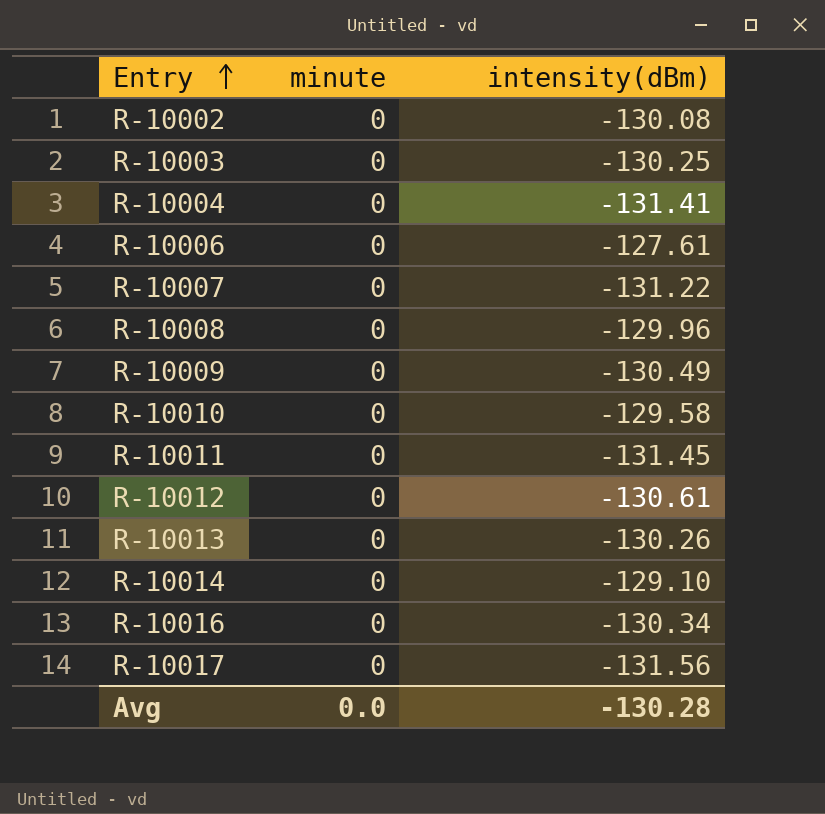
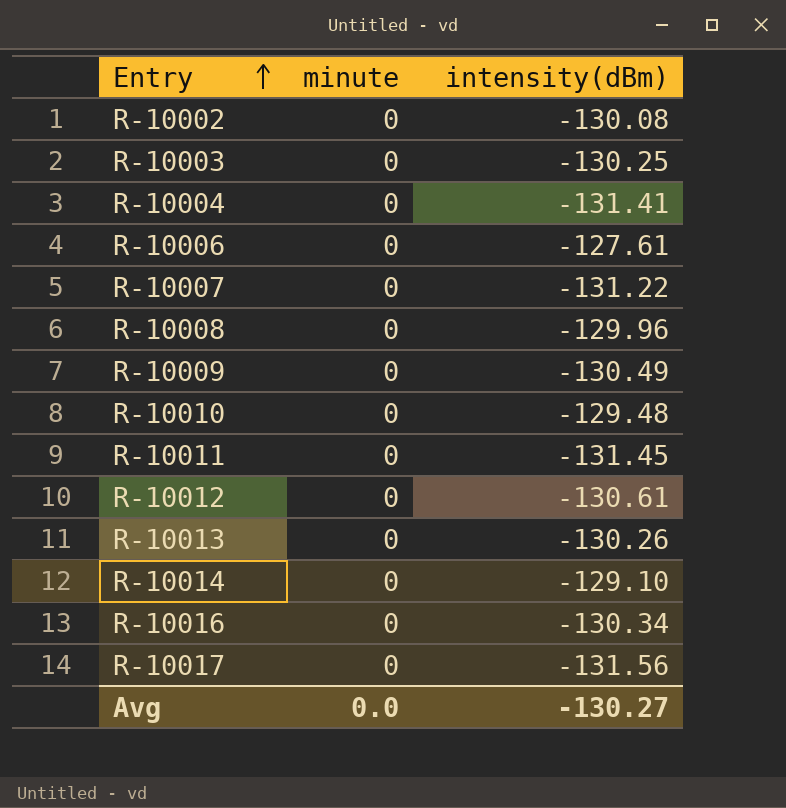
R-10010 | intensity(dBm): -129.58 -> -129.48
Avg | intensity(dBm): -130.28 -> -130.27

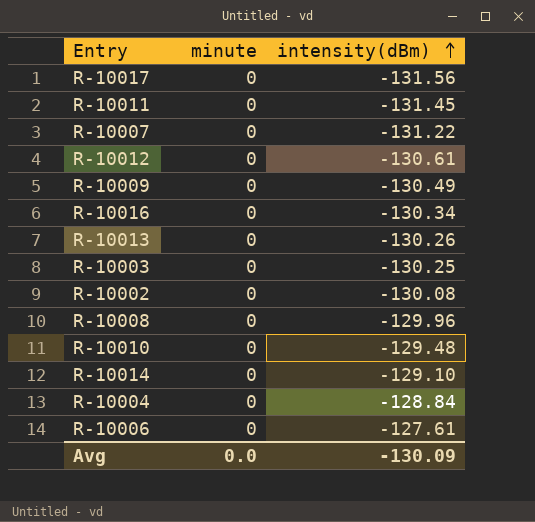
row order: Entry ascending -> intensity(dBm) ascending
R-10004 | intensity(dBm): -131.41 -> -128.84
Avg | intensity(dBm): -130.27 -> -130.09

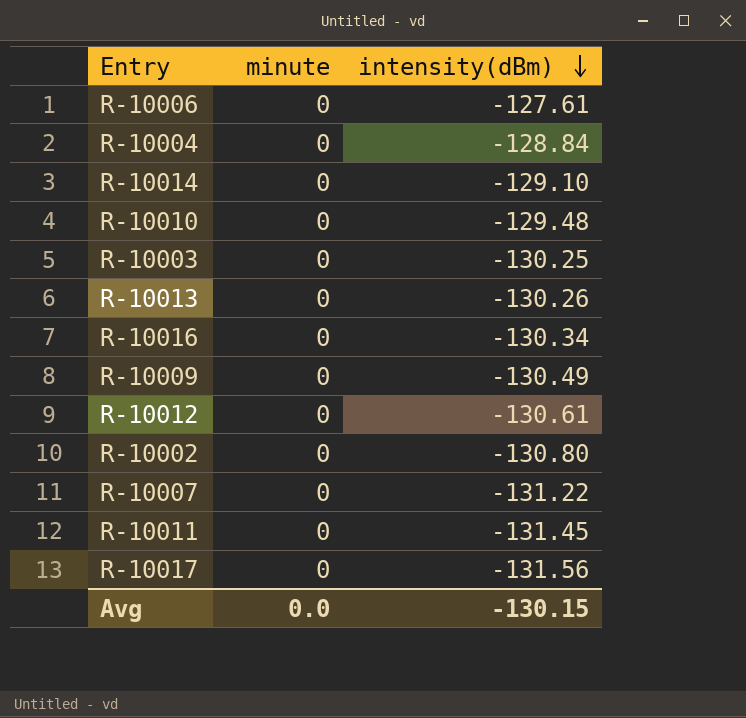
row order: intensity(dBm) ascending -> intensity(dBm) descending
row R-10008: 0 | -129.96 -> none
R-10002 | intensity(dBm): -130.08 -> -130.80
Avg | intensity(dBm): -130.09 -> -130.15

